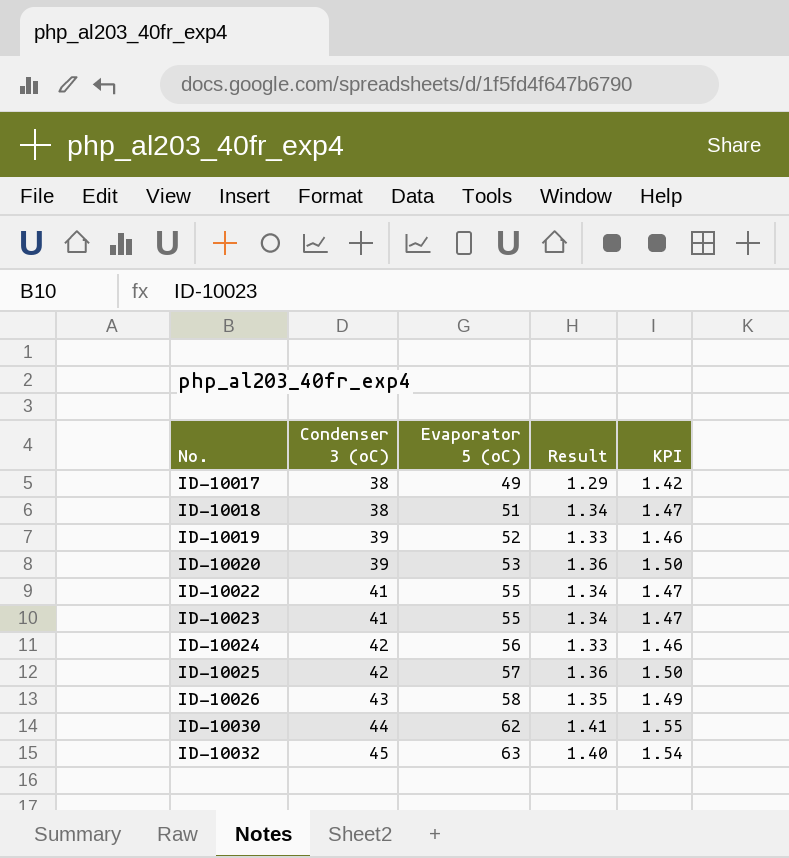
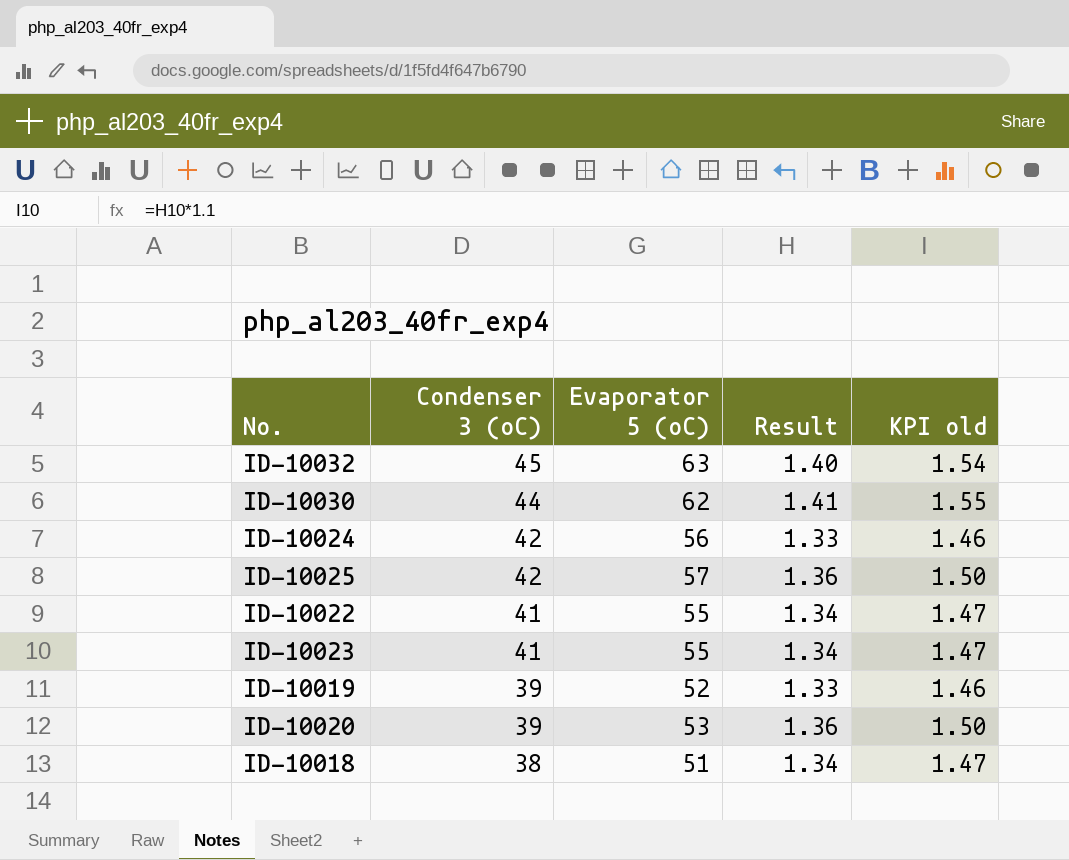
row order: No. ascending -> Condenser 3 (oC) descending
column name: KPI -> KPI old
row ID-10017: 38 | 49 | 1.29 | 1.42 -> none
row ID-10026: 43 | 58 | 1.35 | 1.49 -> none

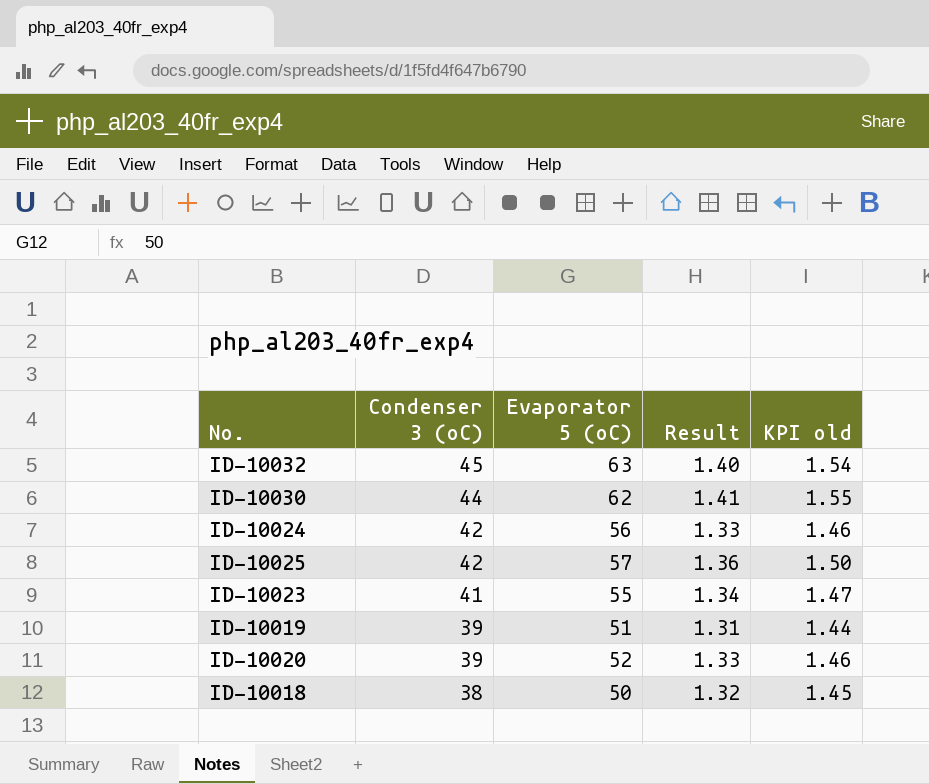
row ID-10022: 41 | 55 | 1.34 | 1.47 -> none
ID-10019 | Evaporator 5 (oC): 52 -> 51
ID-10019 | Result: 1.33 -> 1.31
ID-10019 | KPI old: 1.46 -> 1.44
ID-10020 | Evaporator 5 (oC): 53 -> 52
ID-10020 | Result: 1.36 -> 1.33
ID-10020 | KPI old: 1.50 -> 1.46
ID-10018 | Evaporator 5 (oC): 51 -> 50
ID-10018 | Result: 1.34 -> 1.32
ID-10018 | KPI old: 1.47 -> 1.45

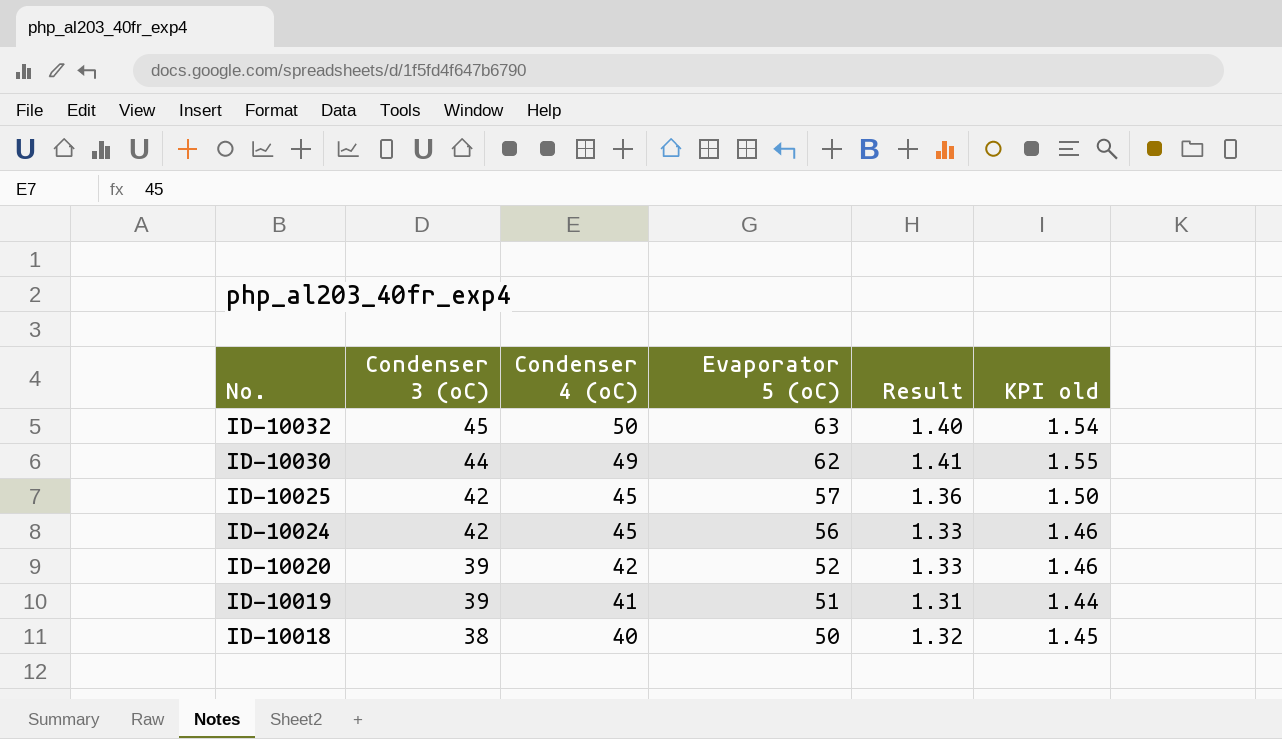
row order: Condenser 3 (oC) descending -> No. descending
column Condenser 4 (oC) | position: none -> 3
row ID-10023: 41 | 55 | 1.34 | 1.47 -> none

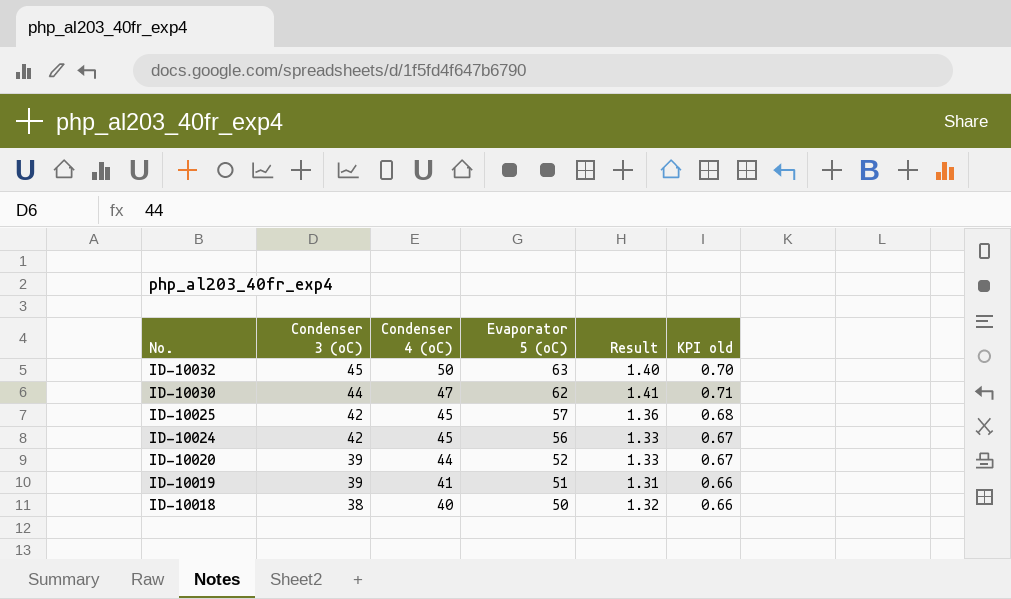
column KPI old | formula: [Result] * 1.1 -> [Result] * 0.5
ID-10030 | Condenser 4 (oC): 49 -> 47
ID-10020 | Condenser 4 (oC): 42 -> 44

